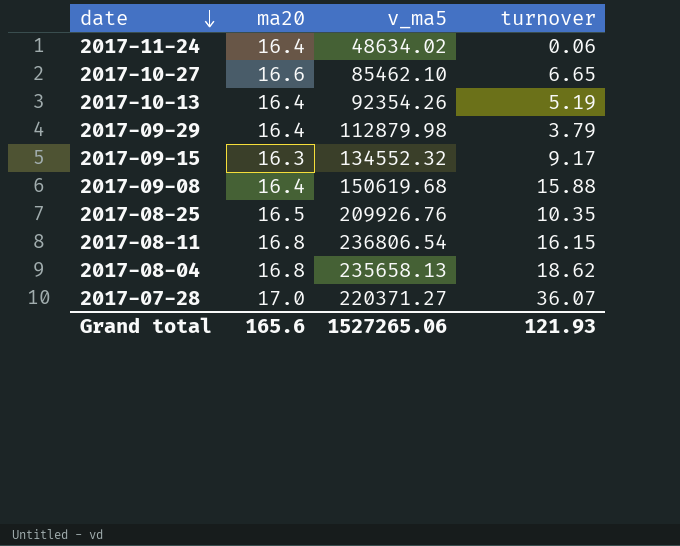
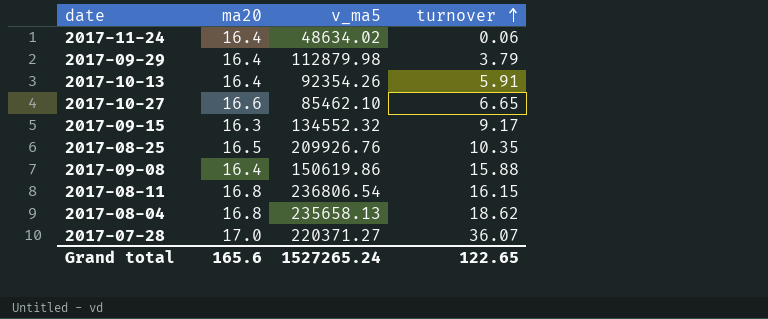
row order: date descending -> turnover ascending
2017-10-13 | turnover: 5.19 -> 5.91
2017-09-08 | v_ma5: 150619.68 -> 150619.86
Grand total | v_ma5: 1527265.06 -> 1527265.24
Grand total | turnover: 121.93 -> 122.65

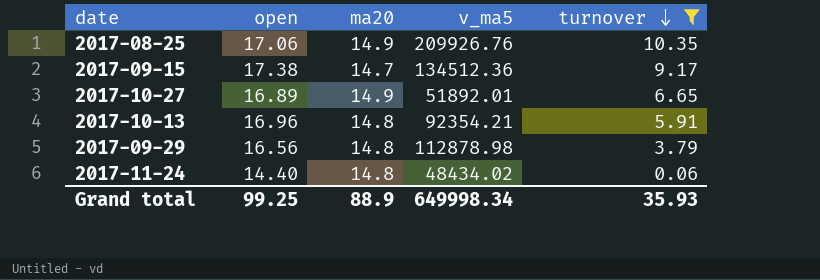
filter: none -> turnover <= 10.35
row order: turnover ascending -> turnover descending
column open | position: none -> 2
2017-08-25 | ma20: 16.5 -> 14.9
2017-09-15 | ma20: 16.3 -> 14.7
2017-09-15 | v_ma5: 134552.32 -> 134512.36
2017-10-27 | ma20: 16.6 -> 14.9
2017-10-27 | v_ma5: 85462.10 -> 51892.01
2017-10-13 | ma20: 16.4 -> 14.8
2017-10-13 | v_ma5: 92354.26 -> 92354.21
2017-09-29 | ma20: 16.4 -> 14.8
2017-09-29 | v_ma5: 112879.98 -> 112878.98
2017-11-24 | ma20: 16.4 -> 14.8
2017-11-24 | v_ma5: 48634.02 -> 48434.02
Grand total | ma20: 165.6 -> 88.9
Grand total | v_ma5: 1527265.24 -> 649998.34
Grand total | turnover: 122.65 -> 35.93

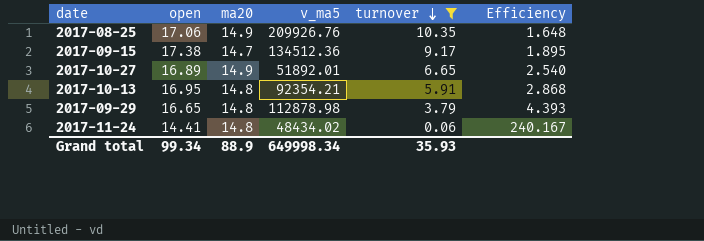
column Efficiency | formula: none -> [open] / [turnover]
2017-10-13 | open: 16.96 -> 16.95
2017-09-29 | open: 16.56 -> 16.65
2017-11-24 | open: 14.40 -> 14.41
Grand total | open: 99.25 -> 99.34

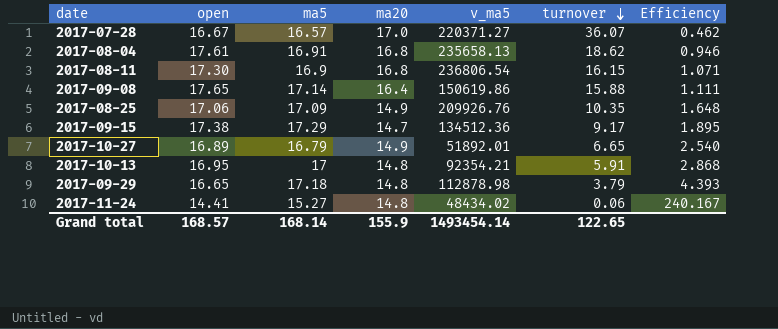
filter: turnover <= 10.35 -> none
column ma5 | position: none -> 3
Grand total | open: 99.34 -> 168.57
Grand total | ma20: 88.9 -> 155.9
Grand total | v_ma5: 649998.34 -> 1493454.14
Grand total | turnover: 35.93 -> 122.65

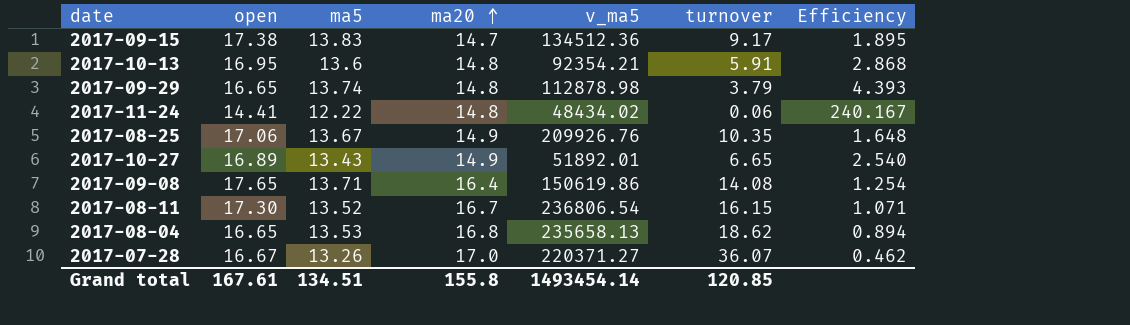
row order: turnover descending -> ma20 ascending
2017-09-15 | ma5: 17.29 -> 13.83
2017-10-13 | ma5: 17 -> 13.6
2017-09-29 | ma5: 17.18 -> 13.74
2017-11-24 | ma5: 15.27 -> 12.22
2017-08-25 | ma5: 17.09 -> 13.67
2017-10-27 | ma5: 16.79 -> 13.43
2017-09-08 | ma5: 17.14 -> 13.71
2017-09-08 | turnover: 15.88 -> 14.08
2017-09-08 | Efficiency: 1.111 -> 1.254
2017-08-11 | ma5: 16.9 -> 13.52
2017-08-11 | ma20: 16.8 -> 16.7
2017-08-04 | open: 17.61 -> 16.65
2017-08-04 | ma5: 16.91 -> 13.53
2017-08-04 | Efficiency: 0.946 -> 0.894
2017-07-28 | ma5: 16.57 -> 13.26
Grand total | open: 168.57 -> 167.61
Grand total | ma5: 168.14 -> 134.51
Grand total | ma20: 155.9 -> 155.8
Grand total | turnover: 122.65 -> 120.85

